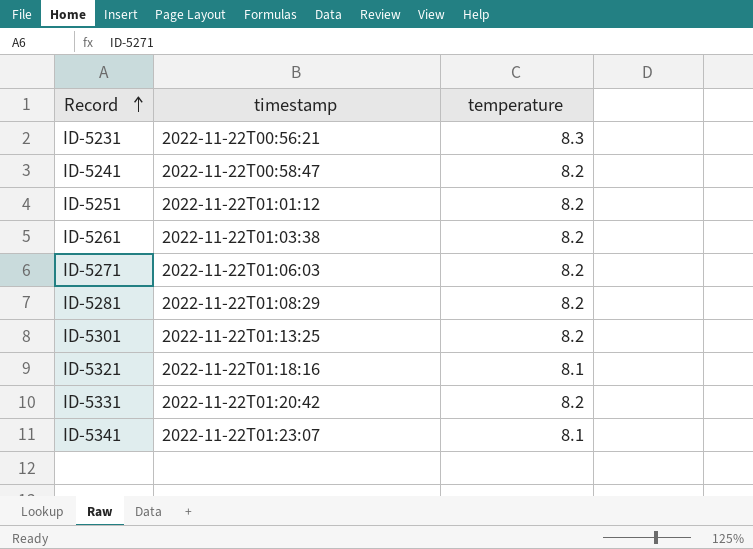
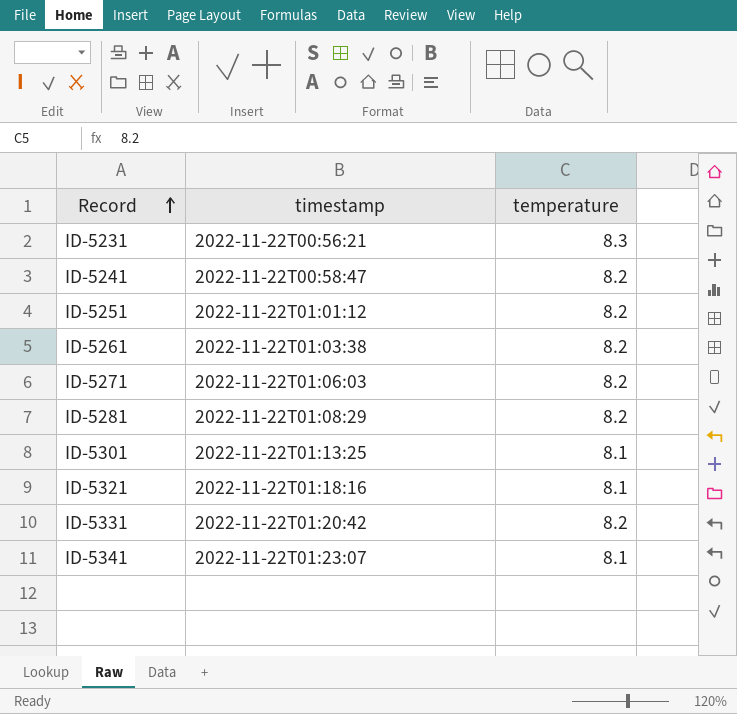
ID-5301 | temperature: 8.2 -> 8.1

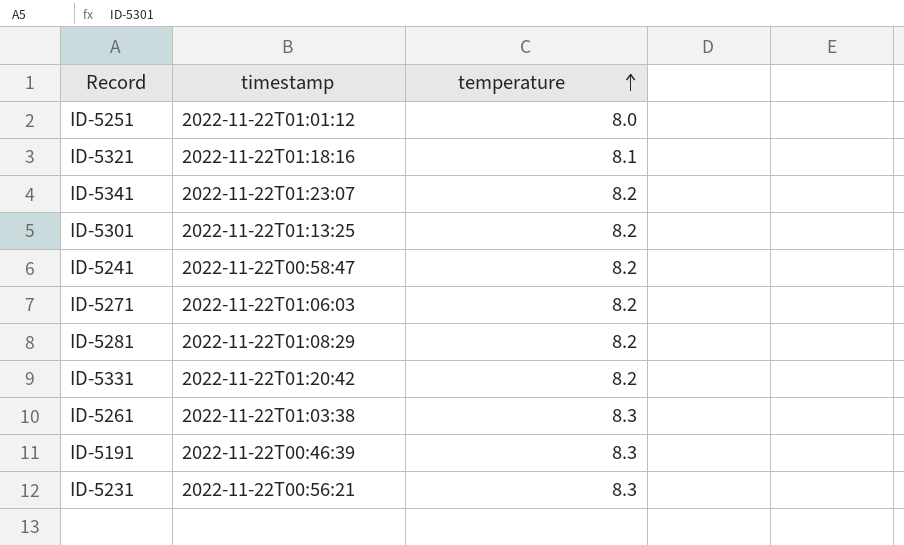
row order: Record ascending -> temperature ascending
ID-5251 | temperature: 8.2 -> 8.0
ID-5341 | temperature: 8.1 -> 8.2
ID-5301 | temperature: 8.1 -> 8.2
ID-5261 | temperature: 8.2 -> 8.3
row ID-5191: none -> 2022-11-22T00:46:39 | 8.3

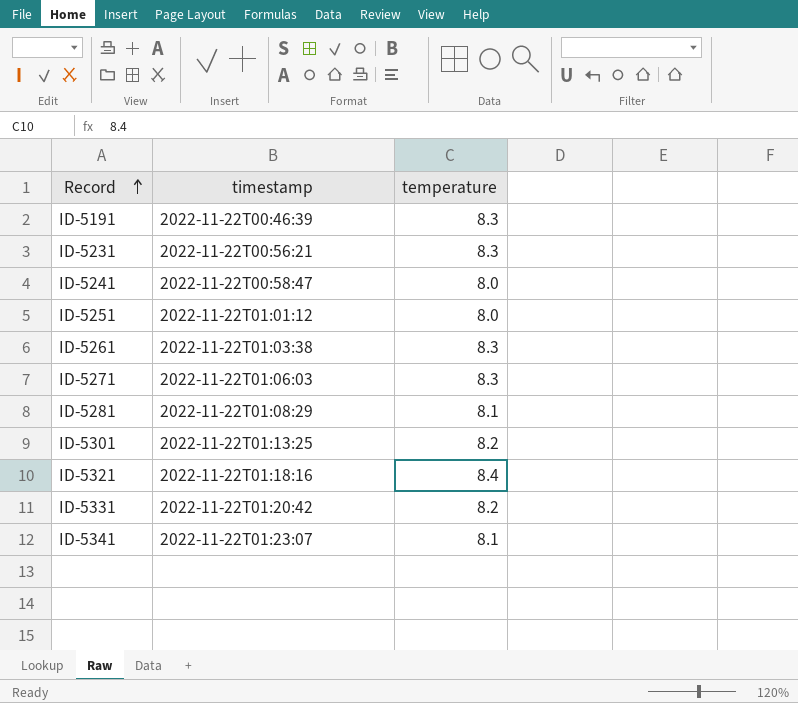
row order: temperature ascending -> Record ascending
ID-5241 | temperature: 8.2 -> 8.0
ID-5271 | temperature: 8.2 -> 8.3
ID-5281 | temperature: 8.2 -> 8.1
ID-5321 | temperature: 8.1 -> 8.4
ID-5341 | temperature: 8.2 -> 8.1

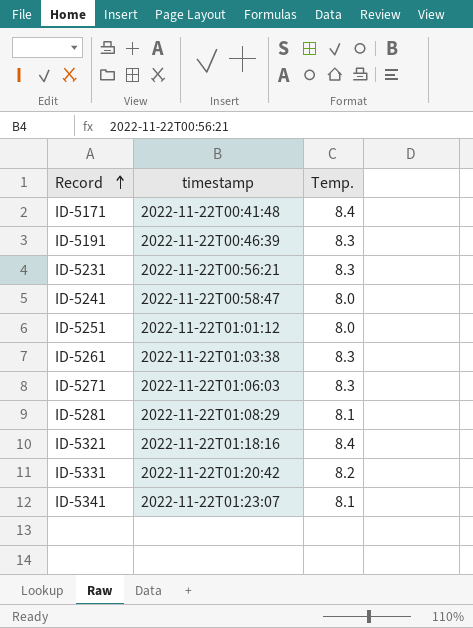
column name: temperature -> Temp.
row ID-5301: 2022-11-22T01:13:25 | 8.2 -> none
row ID-5171: none -> 2022-11-22T00:41:48 | 8.4

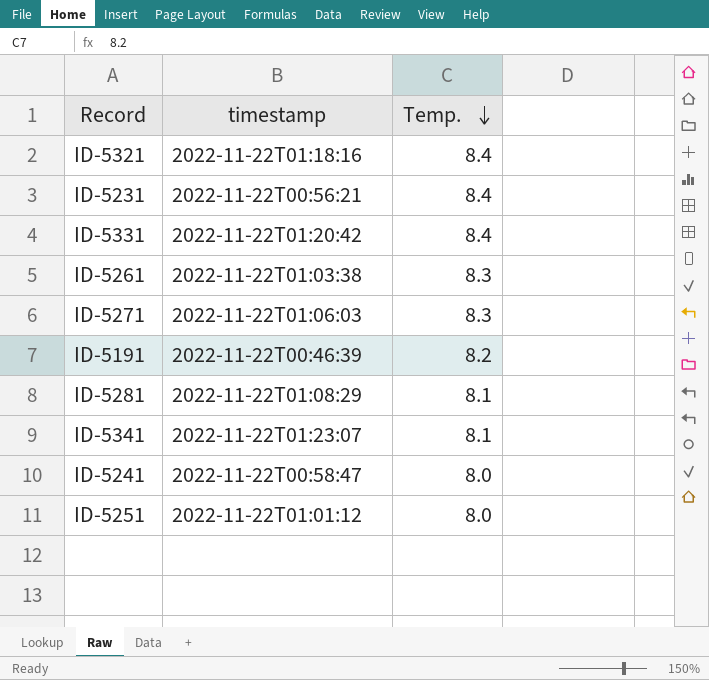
row order: Record ascending -> Temp. descending
row ID-5171: 2022-11-22T00:41:48 | 8.4 -> none
ID-5231 | Temp.: 8.3 -> 8.4
ID-5331 | Temp.: 8.2 -> 8.4
ID-5191 | Temp.: 8.3 -> 8.2

